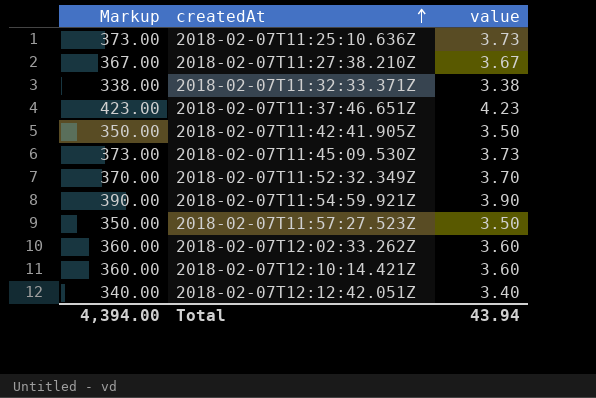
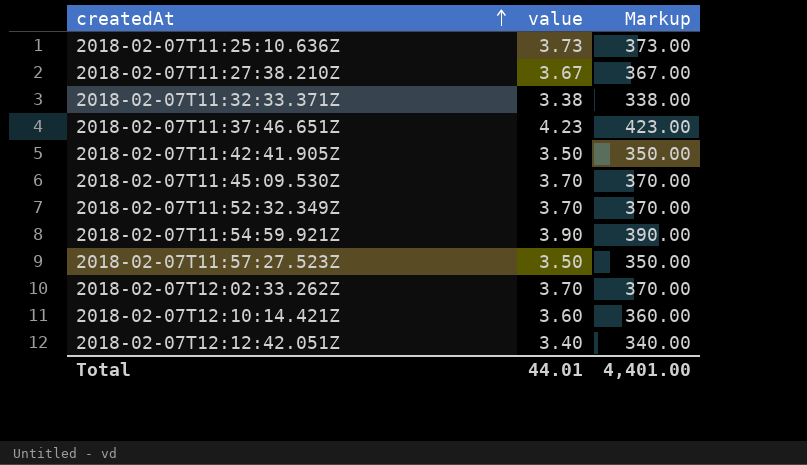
column Markup | position: 1 -> 3
2018-02-07T11:45:09.530Z | value: 3.73 -> 3.70
2018-02-07T11:45:09.530Z | Markup: 373.00 -> 370.00
2018-02-07T12:02:33.262Z | value: 3.60 -> 3.70
2018-02-07T12:02:33.262Z | Markup: 360.00 -> 370.00
Total | value: 43.94 -> 44.01
Total | Markup: 4,394.00 -> 4,401.00

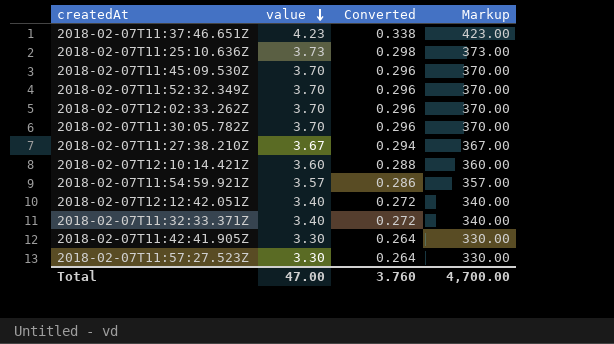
row order: createdAt ascending -> value descending
column Converted | formula: none -> [value] * 0.08
row 2018-02-07T11:30:05.782Z: none -> 3.70 | 0.296 | 370.00
2018-02-07T11:54:59.921Z | value: 3.90 -> 3.57
2018-02-07T11:54:59.921Z | Markup: 390.00 -> 357.00
2018-02-07T11:32:33.371Z | value: 3.38 -> 3.40
2018-02-07T11:32:33.371Z | Markup: 338.00 -> 340.00
2018-02-07T11:42:41.905Z | value: 3.50 -> 3.30
2018-02-07T11:42:41.905Z | Markup: 350.00 -> 330.00
2018-02-07T11:57:27.523Z | value: 3.50 -> 3.30
2018-02-07T11:57:27.523Z | Markup: 350.00 -> 330.00
Total | value: 44.01 -> 47.00
Total | Markup: 4,401.00 -> 4,700.00

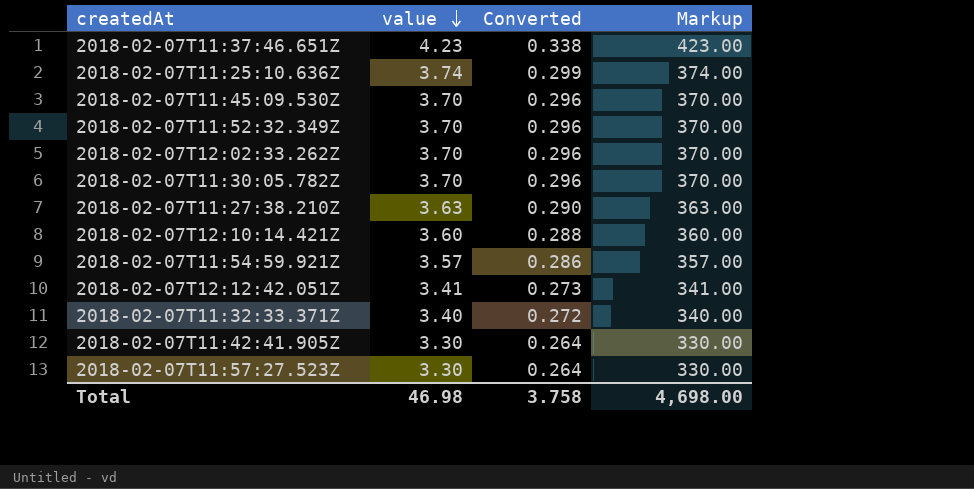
2018-02-07T11:25:10.636Z | value: 3.73 -> 3.74
2018-02-07T11:25:10.636Z | Converted: 0.298 -> 0.299
2018-02-07T11:25:10.636Z | Markup: 373.00 -> 374.00
2018-02-07T11:27:38.210Z | value: 3.67 -> 3.63
2018-02-07T11:27:38.210Z | Converted: 0.294 -> 0.290
2018-02-07T11:27:38.210Z | Markup: 367.00 -> 363.00
2018-02-07T12:12:42.051Z | value: 3.40 -> 3.41
2018-02-07T12:12:42.051Z | Converted: 0.272 -> 0.273
2018-02-07T12:12:42.051Z | Markup: 340.00 -> 341.00
Total | value: 47.00 -> 46.98
Total | Converted: 3.760 -> 3.758
Total | Markup: 4,700.00 -> 4,698.00

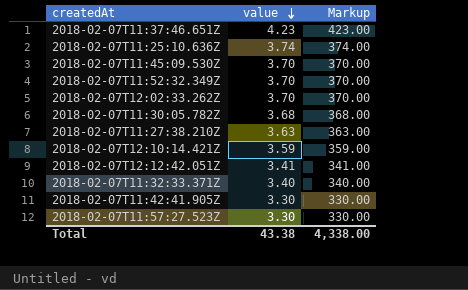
column Converted | formula: [value] * 0.08 -> none
row 2018-02-07T11:54:59.921Z: 3.57 | 0.286 | 357.00 -> none
2018-02-07T11:30:05.782Z | value: 3.70 -> 3.68
2018-02-07T11:30:05.782Z | Markup: 370.00 -> 368.00
2018-02-07T12:10:14.421Z | value: 3.60 -> 3.59
2018-02-07T12:10:14.421Z | Markup: 360.00 -> 359.00
Total | value: 46.98 -> 43.38
Total | Markup: 4,698.00 -> 4,338.00

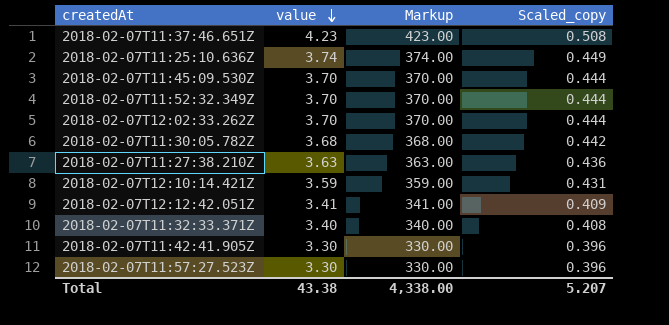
column Scaled_copy | formula: none -> [value] * 0.12

